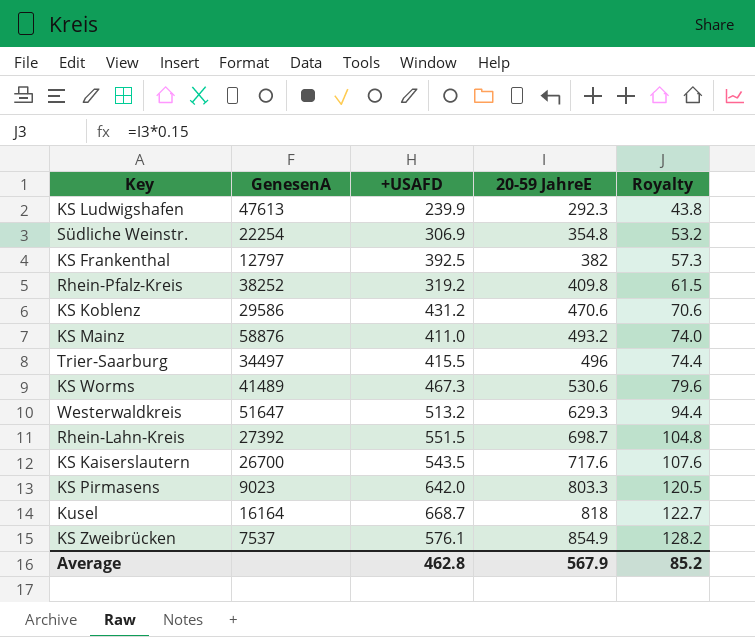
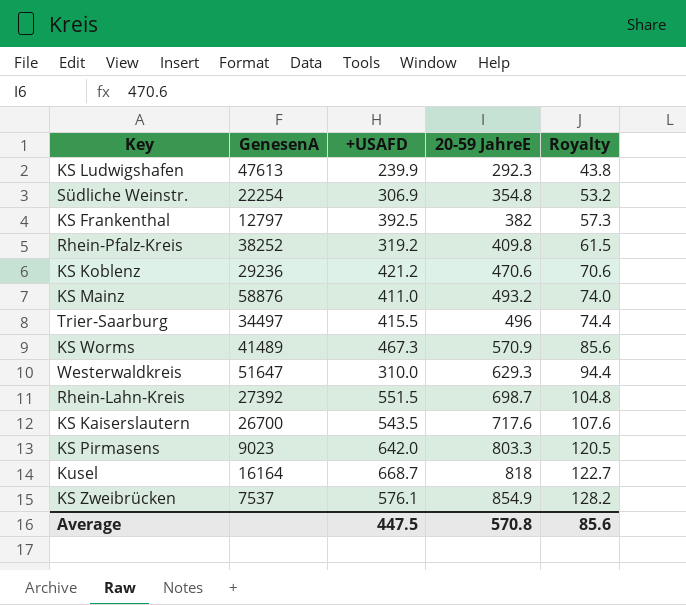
KS Koblenz | GenesenA: 29586 -> 29236
KS Koblenz | +USAFD: 431.2 -> 421.2
KS Worms | 20-59 JahreE: 530.6 -> 570.9
KS Worms | Royalty: 79.6 -> 85.6
Westerwaldkreis | +USAFD: 513.2 -> 310.0
Average | +USAFD: 462.8 -> 447.5
Average | 20-59 JahreE: 567.9 -> 570.8
Average | Royalty: 85.2 -> 85.6

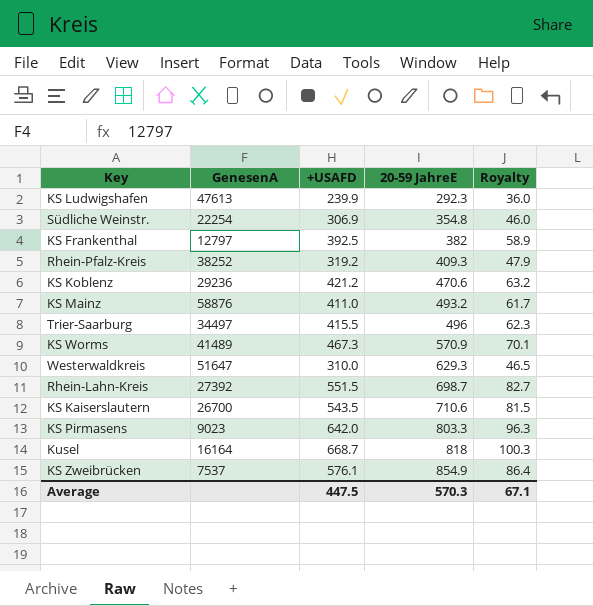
column Royalty | formula: [20-59 JahreE] * 0.15 -> [+USAFD] * 0.15
Rhein-Pfalz-Kreis | 20-59 JahreE: 409.8 -> 409.3
KS Kaiserslautern | 20-59 JahreE: 717.6 -> 710.6
Average | 20-59 JahreE: 570.8 -> 570.3
Average | Royalty: 85.6 -> 67.1

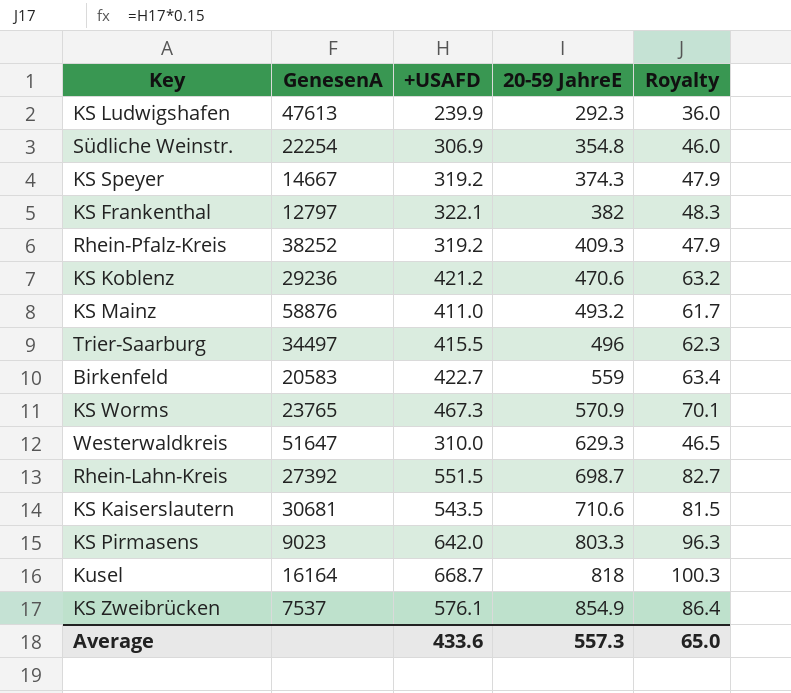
row KS Speyer: none -> 14667 | 319.2 | 374.3 | 47.9
KS Frankenthal | +USAFD: 392.5 -> 322.1
KS Frankenthal | Royalty: 58.9 -> 48.3
row Birkenfeld: none -> 20583 | 422.7 | 559 | 63.4
KS Worms | GenesenA: 41489 -> 23765
KS Kaiserslautern | GenesenA: 26700 -> 30681
Average | +USAFD: 447.5 -> 433.6
Average | 20-59 JahreE: 570.3 -> 557.3
Average | Royalty: 67.1 -> 65.0

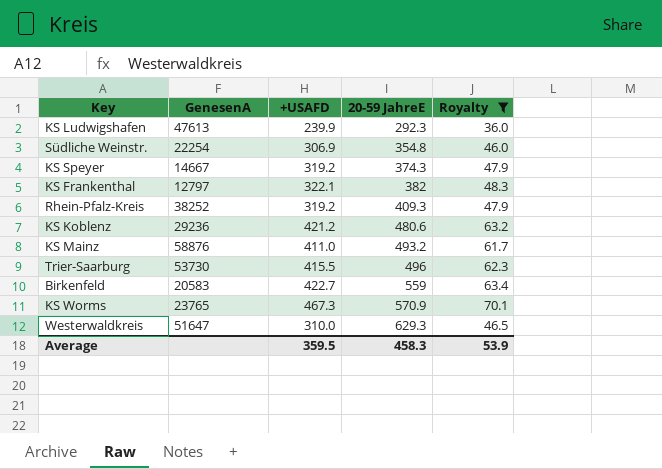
filter: none -> Royalty <= 70.1
KS Koblenz | 20-59 JahreE: 470.6 -> 480.6
Trier-Saarburg | GenesenA: 34497 -> 53730
Average | +USAFD: 433.6 -> 359.5
Average | 20-59 JahreE: 557.3 -> 458.3
Average | Royalty: 65.0 -> 53.9

